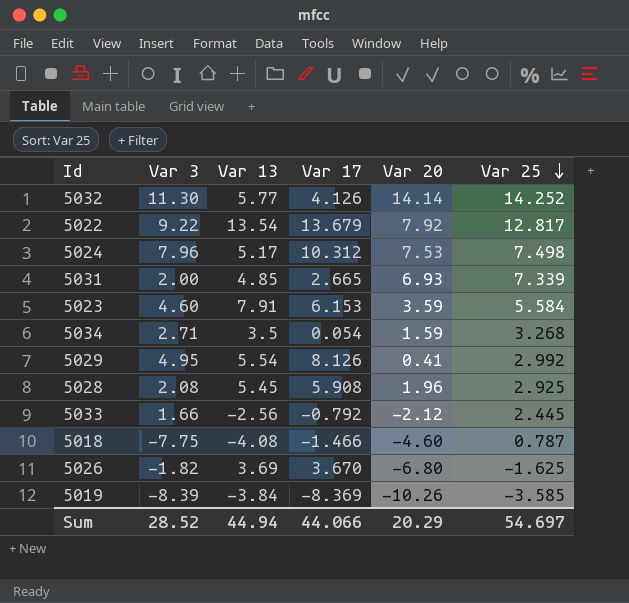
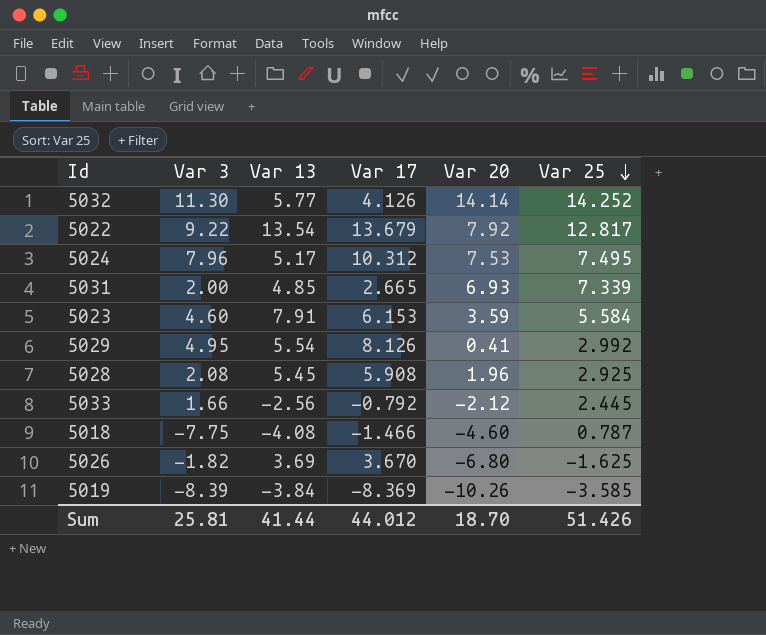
row 5034: 2.71 | 3.5 | 0.054 | 1.59 | 3.268 -> none
5024 | Var 25: 7.498 -> 7.495
Sum | Var 3: 28.52 -> 25.81
Sum | Var 13: 44.94 -> 41.44
Sum | Var 17: 44.066 -> 44.012
Sum | Var 20: 20.29 -> 18.70
Sum | Var 25: 54.697 -> 51.426

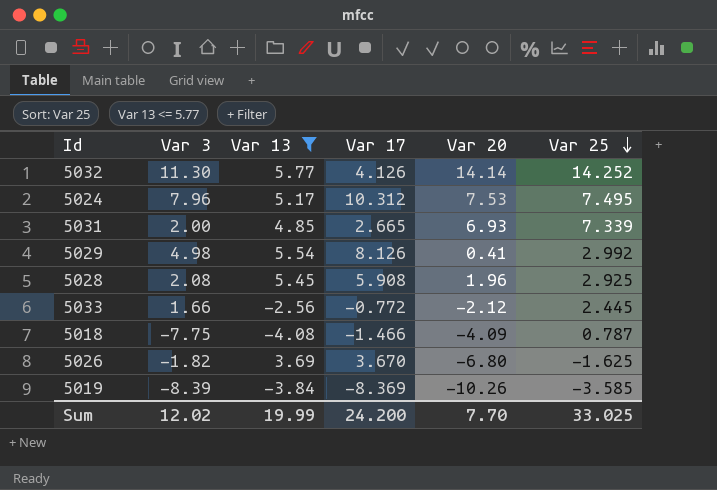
filter: none -> Var 13 <= 5.77
5029 | Var 3: 4.95 -> 4.98
5033 | Var 17: -0.792 -> -0.772
5018 | Var 20: -4.60 -> -4.09
Sum | Var 3: 25.81 -> 12.02
Sum | Var 13: 41.44 -> 19.99
Sum | Var 17: 44.012 -> 24.200
Sum | Var 20: 18.70 -> 7.70
Sum | Var 25: 51.426 -> 33.025

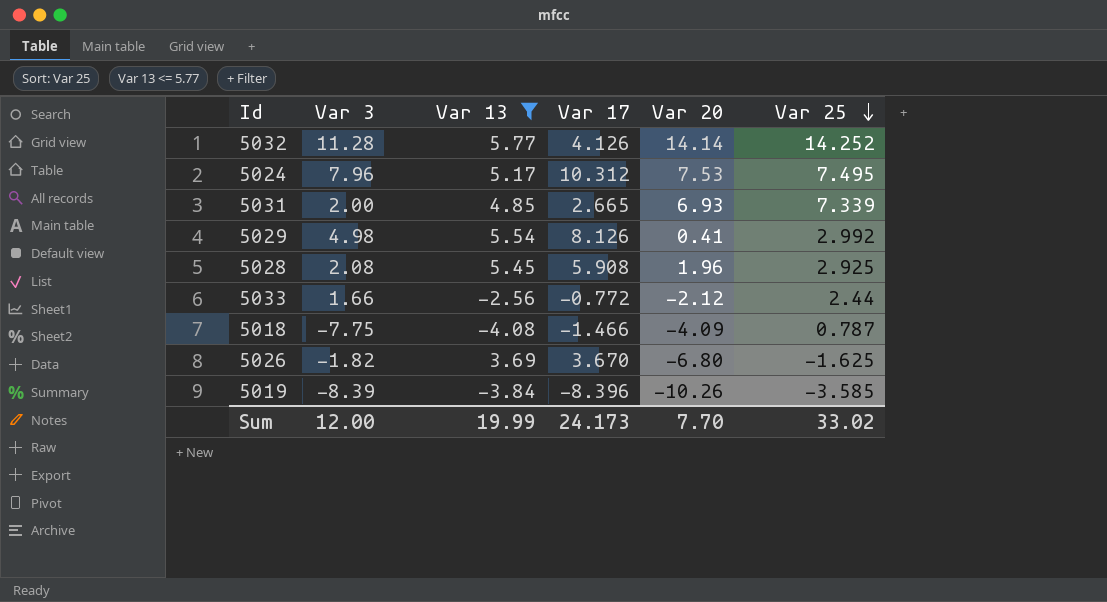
5032 | Var 3: 11.30 -> 11.28
5033 | Var 25: 2.445 -> 2.44
5019 | Var 17: -8.369 -> -8.396
Sum | Var 3: 12.02 -> 12.00
Sum | Var 17: 24.200 -> 24.173
Sum | Var 25: 33.025 -> 33.02

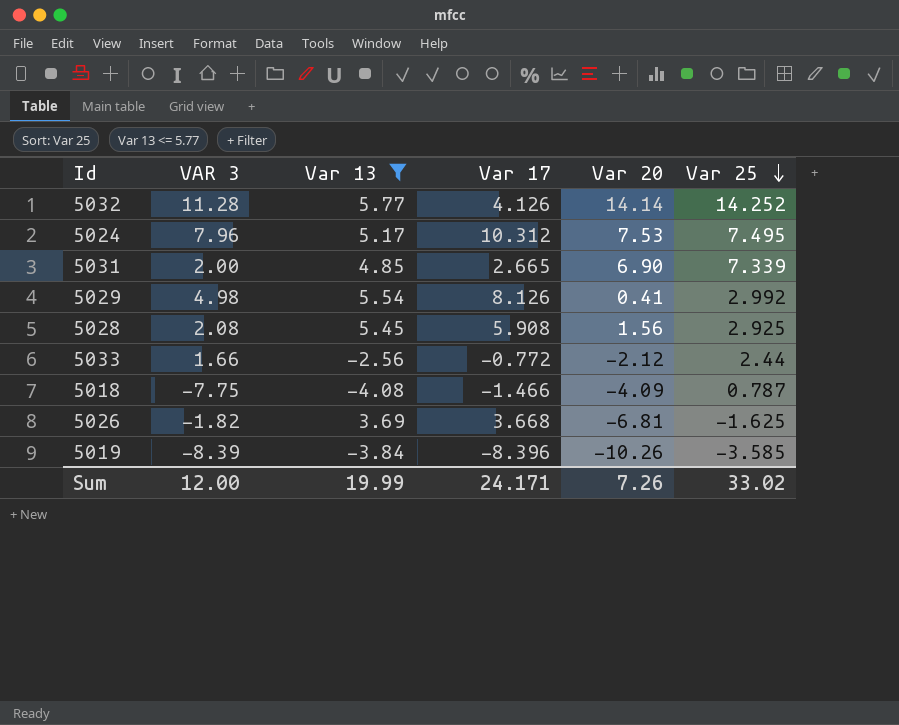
column name: Var 3 -> VAR 3
5031 | Var 20: 6.93 -> 6.90
5028 | Var 20: 1.96 -> 1.56
5026 | Var 17: 3.670 -> 3.668
5026 | Var 20: -6.80 -> -6.81
Sum | Var 17: 24.173 -> 24.171
Sum | Var 20: 7.70 -> 7.26

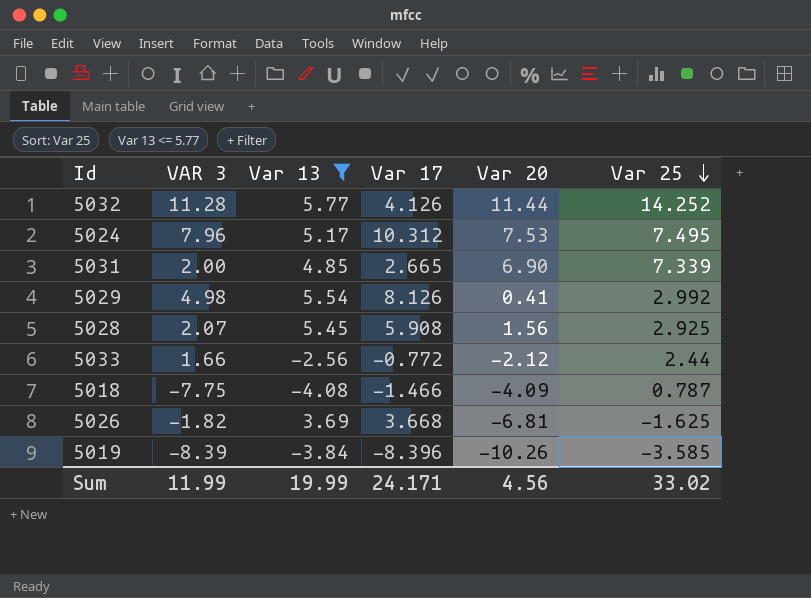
5032 | Var 20: 14.14 -> 11.44
5028 | VAR 3: 2.08 -> 2.07
Sum | VAR 3: 12.00 -> 11.99
Sum | Var 20: 7.26 -> 4.56

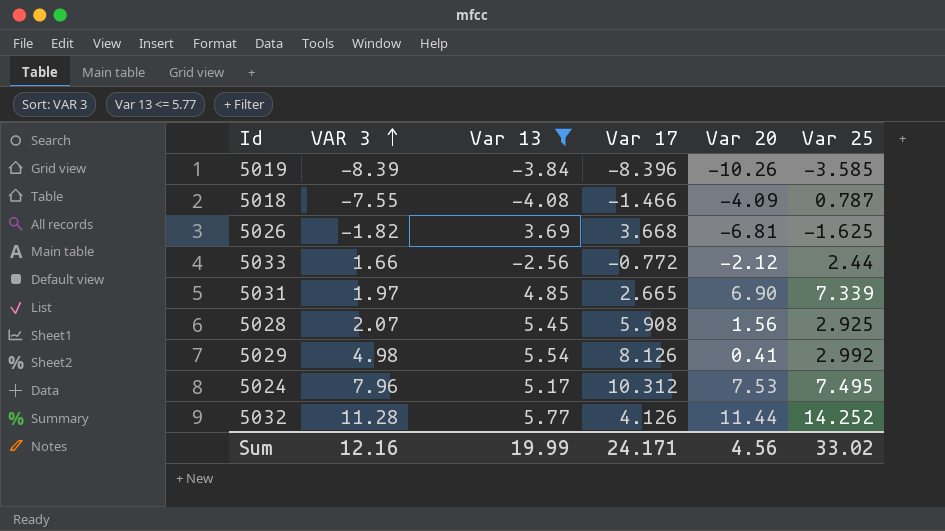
row order: Var 25 descending -> VAR 3 ascending
5018 | VAR 3: -7.75 -> -7.55
5031 | VAR 3: 2.00 -> 1.97
Sum | VAR 3: 11.99 -> 12.16

